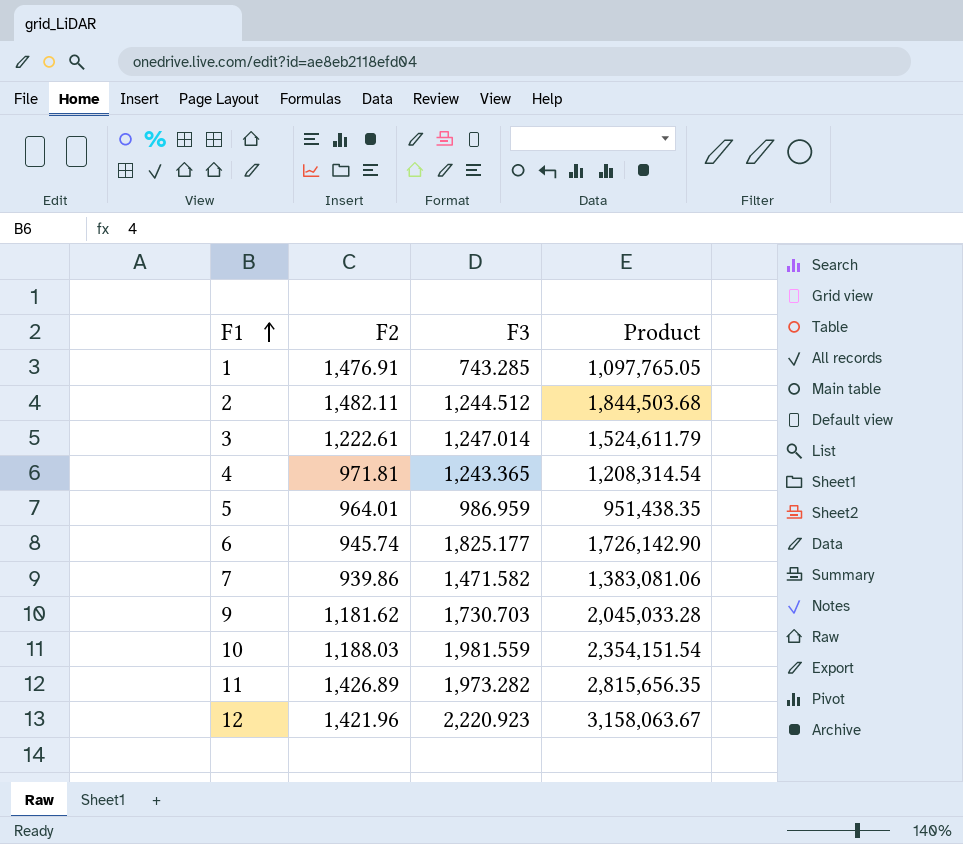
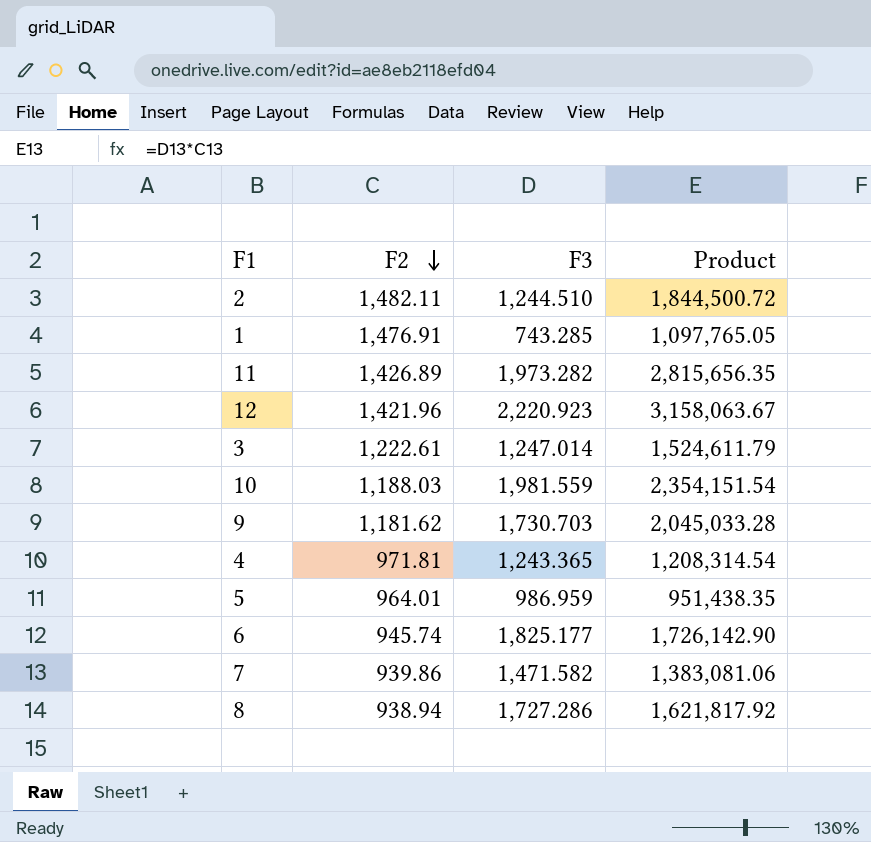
row order: F1 ascending -> F2 descending
2 | F3: 1,244.512 -> 1,244.510
2 | Product: 1,844,503.68 -> 1,844,500.72
row 8: none -> 938.94 | 1,727.286 | 1,621,817.92

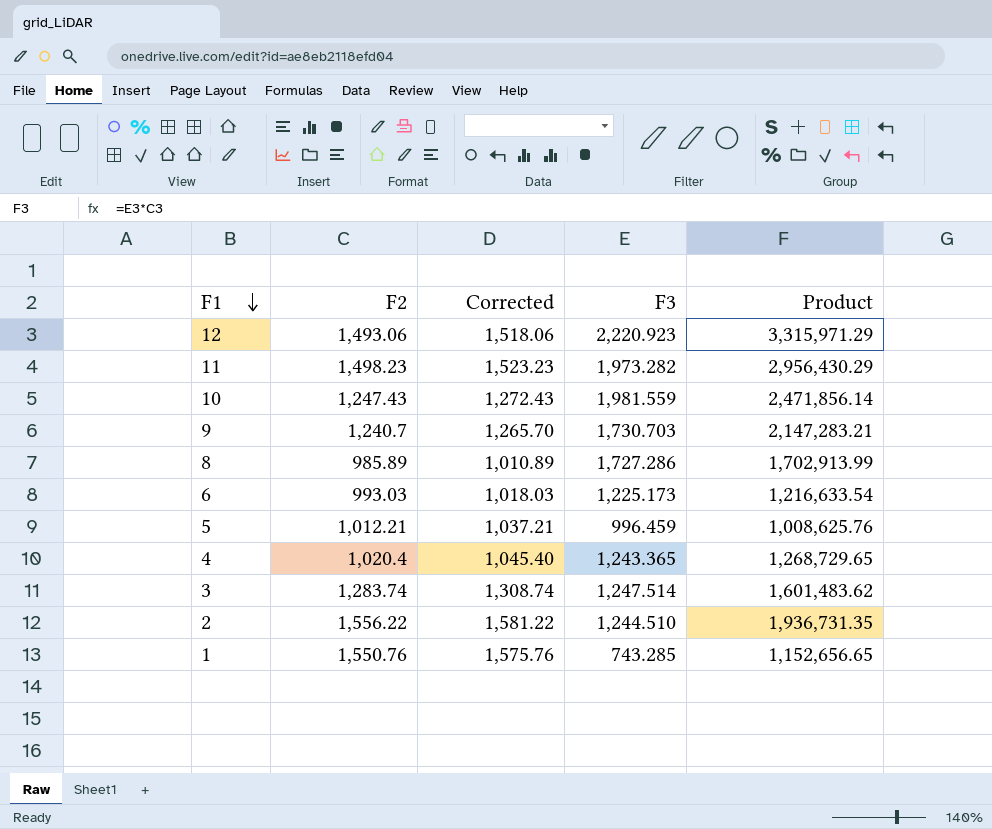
row order: F2 descending -> F1 descending
column Corrected | formula: none -> [F2] + 25
row 7: 939.86 | 1,471.582 | 1,383,081.06 -> none
12 | F2: 1,421.96 -> 1,493.06
12 | Product: 3,158,063.67 -> 3,315,971.29
11 | F2: 1,426.89 -> 1,498.23
11 | Product: 2,815,656.35 -> 2,956,430.29
10 | F2: 1,188.03 -> 1,247.43
10 | Product: 2,354,151.54 -> 2,471,856.14
9 | F2: 1,181.62 -> 1,240.7
9 | Product: 2,045,033.28 -> 2,147,283.21
8 | F2: 938.94 -> 985.89
8 | Product: 1,621,817.92 -> 1,702,913.99
6 | F2: 945.74 -> 993.03
6 | F3: 1,825.177 -> 1,225.173
6 | Product: 1,726,142.90 -> 1,216,633.54
5 | F2: 964.01 -> 1,012.21
5 | F3: 986.959 -> 996.459
5 | Product: 951,438.35 -> 1,008,625.76
4 | F2: 971.81 -> 1,020.4
4 | Product: 1,208,314.54 -> 1,268,729.65
3 | F2: 1,222.61 -> 1,283.74
3 | F3: 1,247.014 -> 1,247.514
3 | Product: 1,524,611.79 -> 1,601,483.62
2 | F2: 1,482.11 -> 1,556.22
2 | Product: 1,844,500.72 -> 1,936,731.35
1 | F2: 1,476.91 -> 1,550.76
1 | Product: 1,097,765.05 -> 1,152,656.65

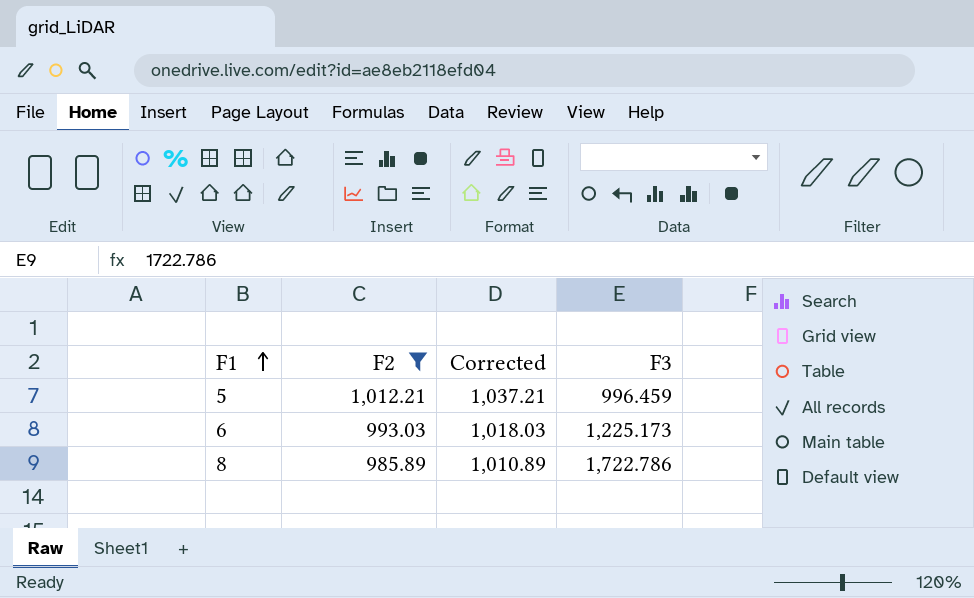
filter: none -> F2 <= 1,012.21
row order: F1 descending -> F1 ascending
column Product | formula: [F2] * [F3] -> none
8 | F3: 1,727.286 -> 1,722.786

